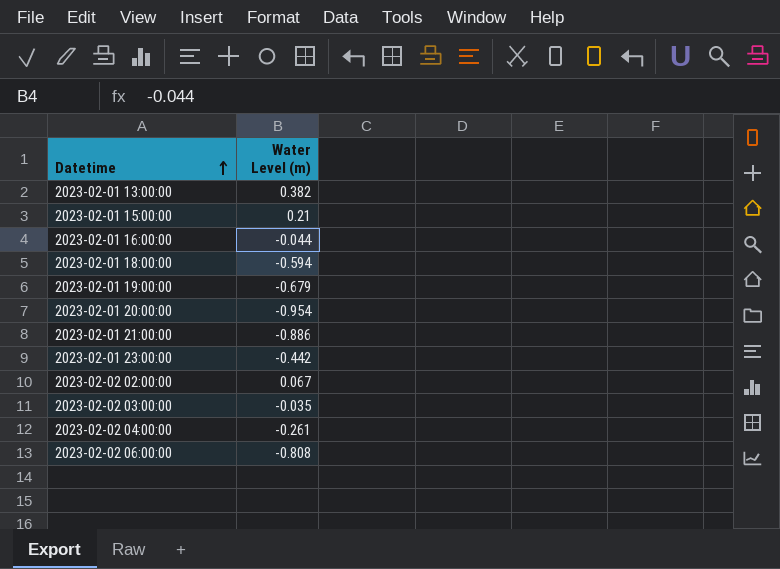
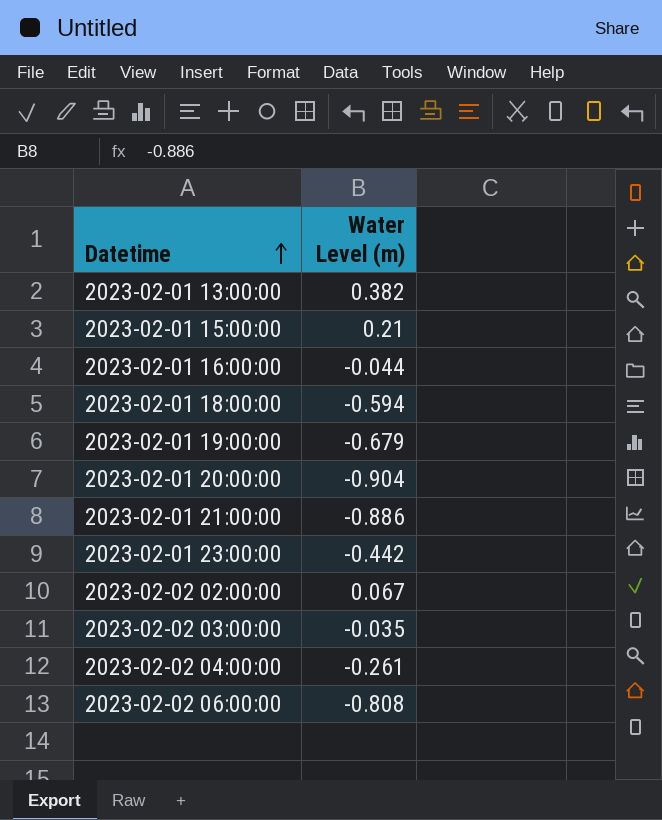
2023-02-01 20:00:00 | Water Level (m): -0.954 -> -0.904

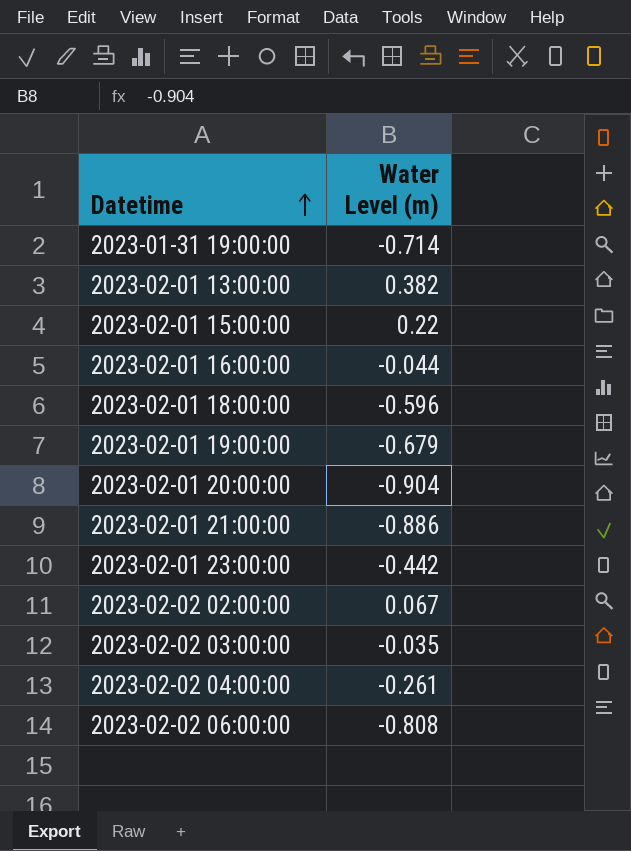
row 2023-01-31 19:00:00: none -> -0.714
2023-02-01 15:00:00 | Water Level (m): 0.21 -> 0.22
2023-02-01 18:00:00 | Water Level (m): -0.594 -> -0.596

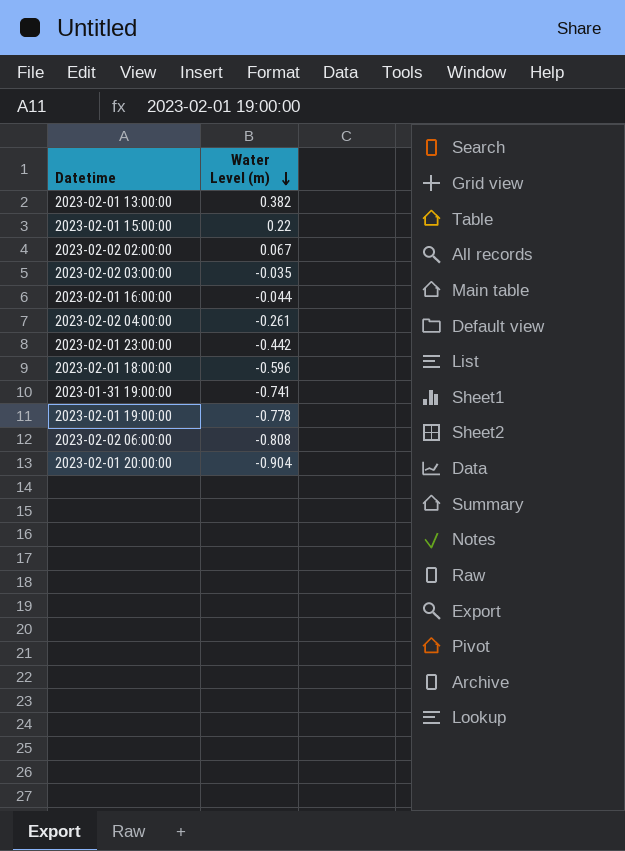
row order: Datetime ascending -> Water Level (m) descending
row 2023-02-01 21:00:00: -0.886 -> none
2023-01-31 19:00:00 | Water Level (m): -0.714 -> -0.741
2023-02-01 19:00:00 | Water Level (m): -0.679 -> -0.778

